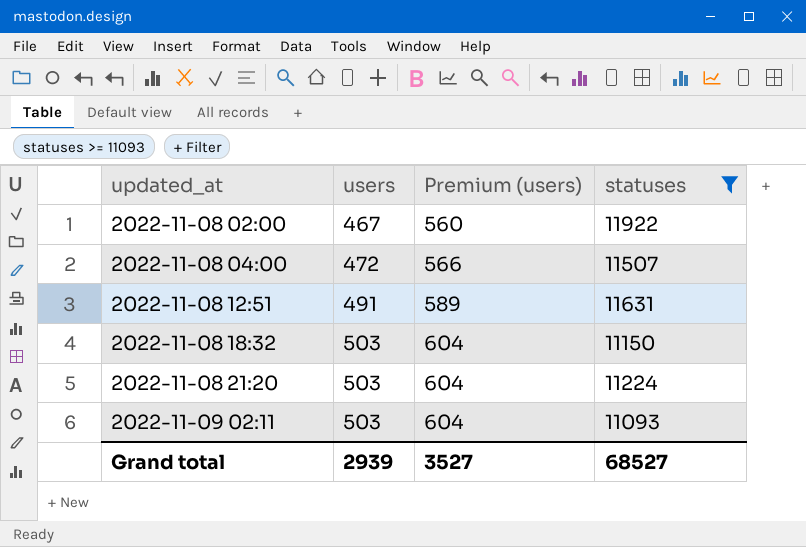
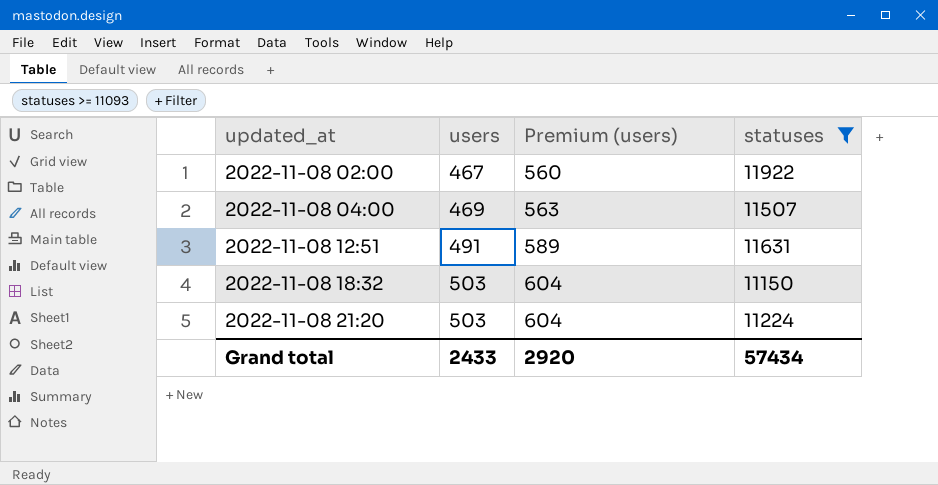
row 2022-11-09 02:11: 503 | 604 | 11093 -> none
2022-11-08 04:00 | users: 472 -> 469
2022-11-08 04:00 | Premium (users): 566 -> 563
Grand total | users: 2939 -> 2433
Grand total | Premium (users): 3527 -> 2920
Grand total | statuses: 68527 -> 57434

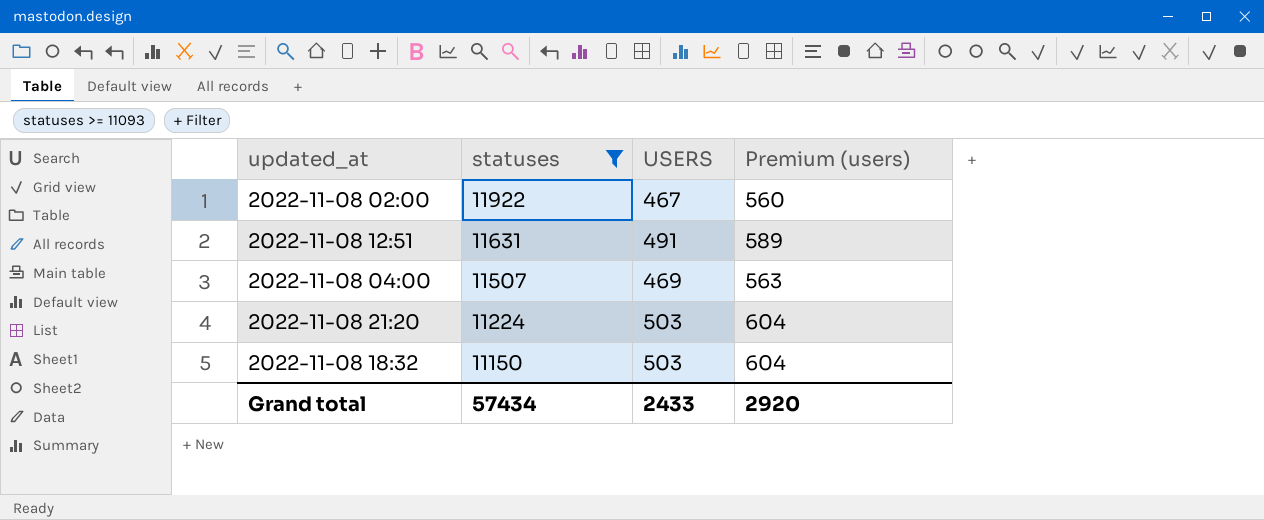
row order: updated_at ascending -> statuses descending
column statuses | position: 4 -> 2
column name: users -> USERS

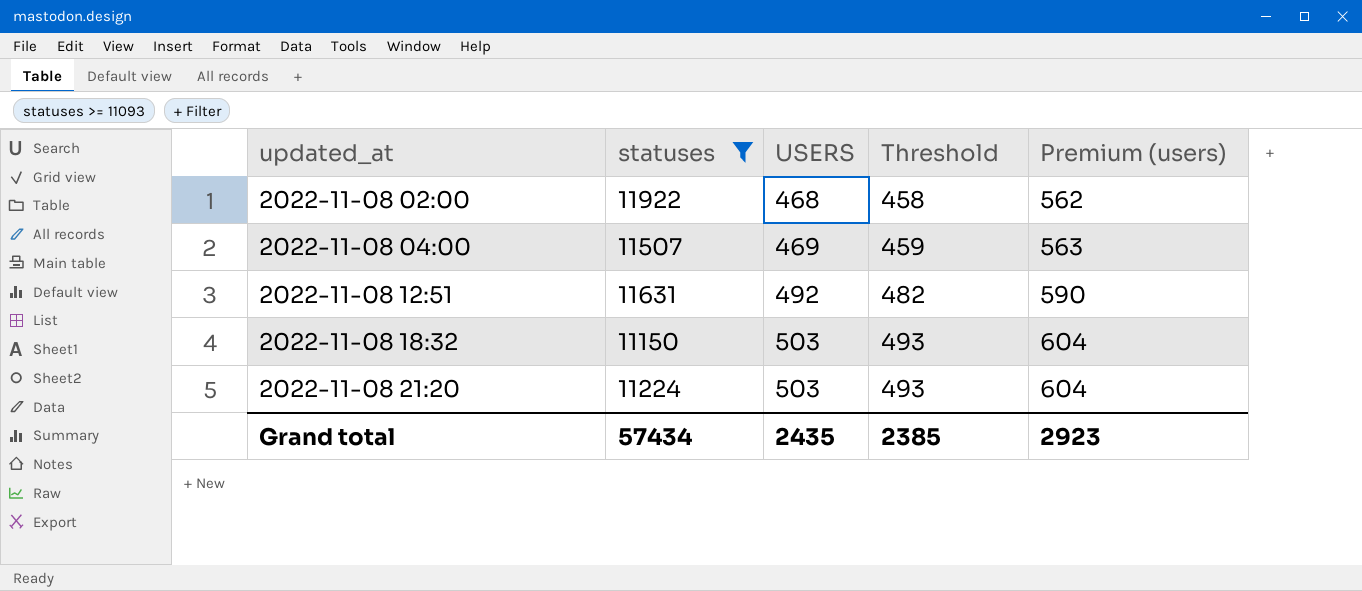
row order: statuses descending -> updated_at ascending
column Threshold | formula: none -> [USERS] - 10
2022-11-08 02:00 | USERS: 467 -> 468
2022-11-08 02:00 | Premium (users): 560 -> 562
2022-11-08 12:51 | USERS: 491 -> 492
2022-11-08 12:51 | Premium (users): 589 -> 590
Grand total | USERS: 2433 -> 2435
Grand total | Premium (users): 2920 -> 2923

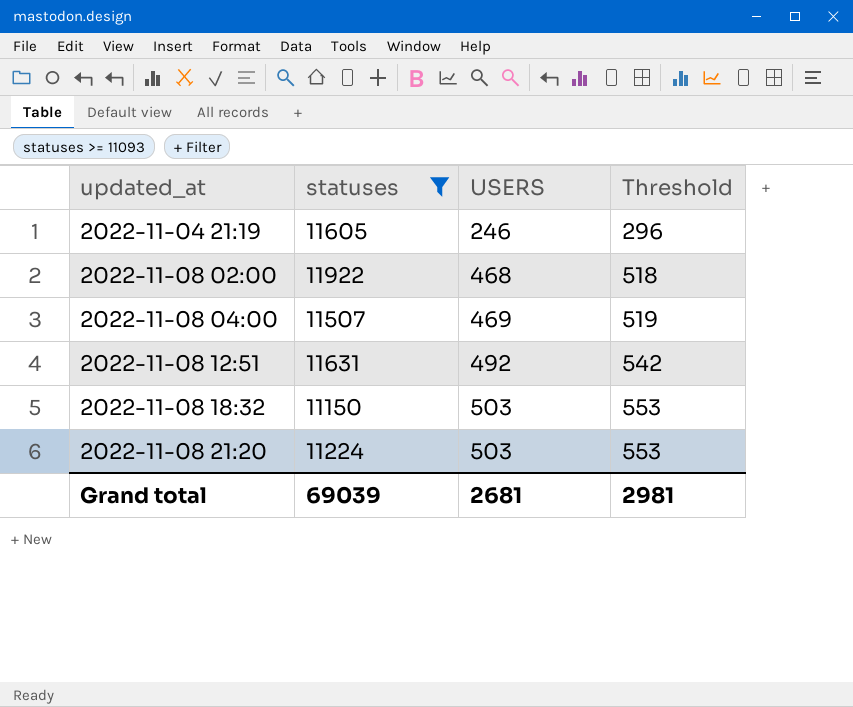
column Premium (users) | formula: [USERS] * 1.2 -> none
column Threshold | formula: [USERS] - 10 -> [USERS] + 50
row 2022-11-04 21:19: none -> 11605 | 246 | 296
Grand total | statuses: 57434 -> 69039
Grand total | USERS: 2435 -> 2681
Grand total | Threshold: 2385 -> 2981

